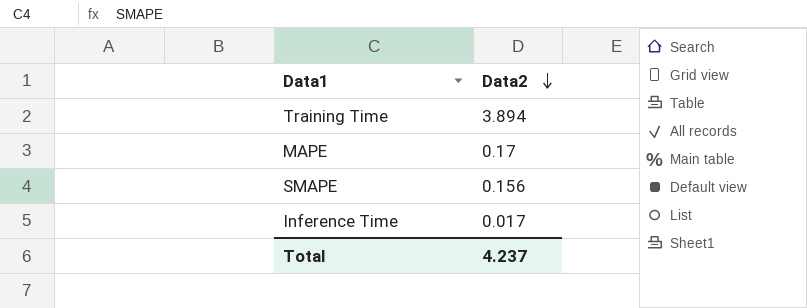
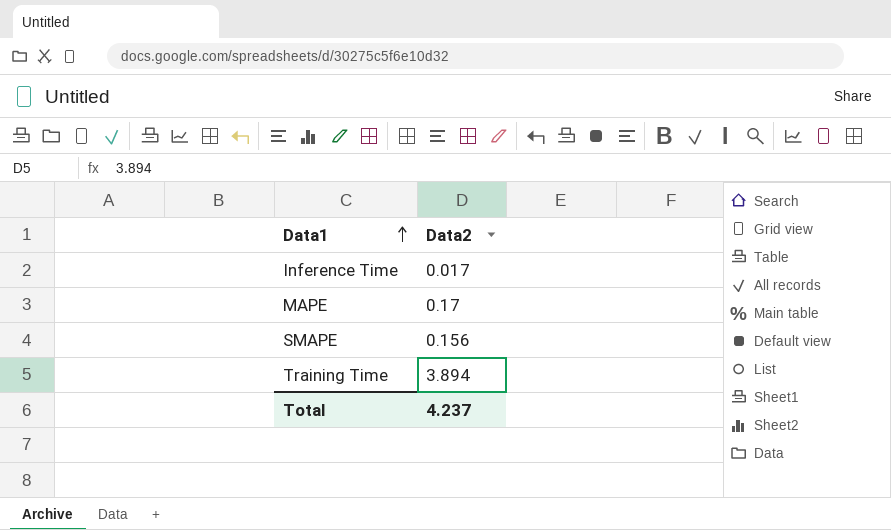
row order: Data2 descending -> Data1 ascending

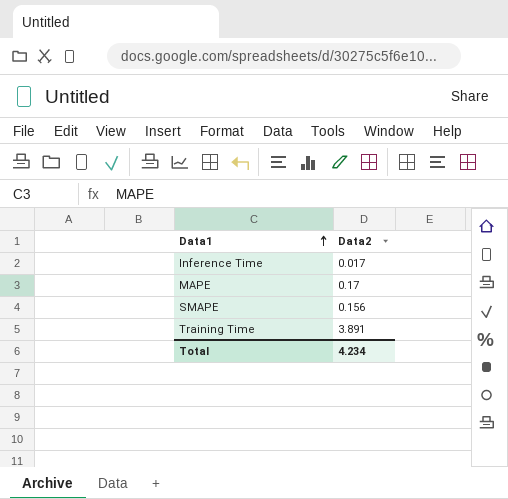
Training Time | Data2: 3.894 -> 3.891
Total | Data2: 4.237 -> 4.234

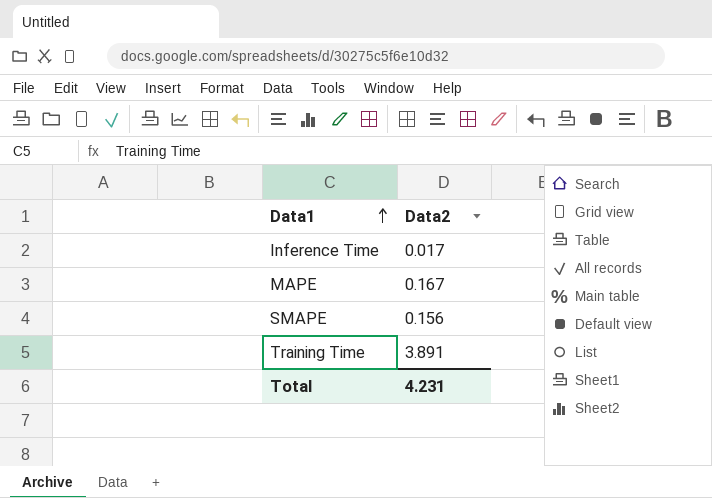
MAPE | Data2: 0.17 -> 0.167
Total | Data2: 4.234 -> 4.231

